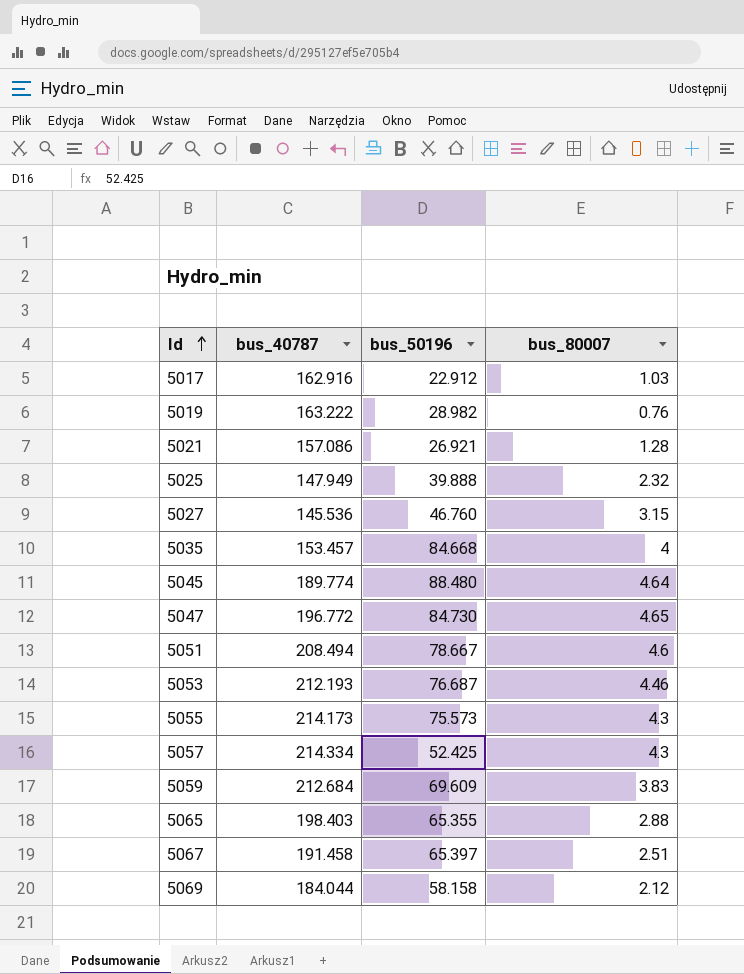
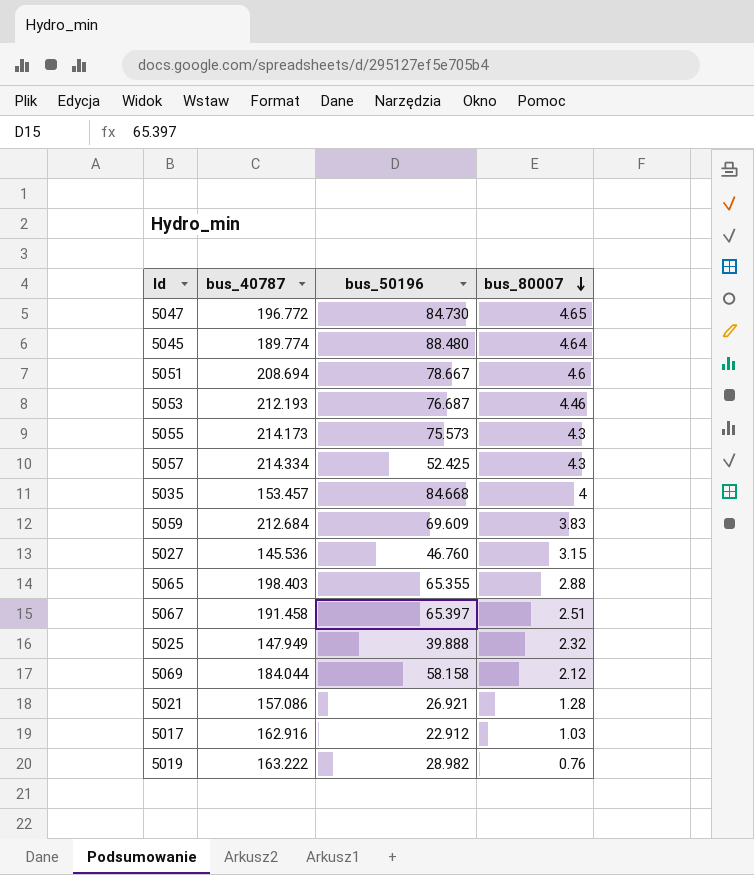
row order: Id ascending -> bus_80007 descending
5051 | bus_40787: 208.494 -> 208.694

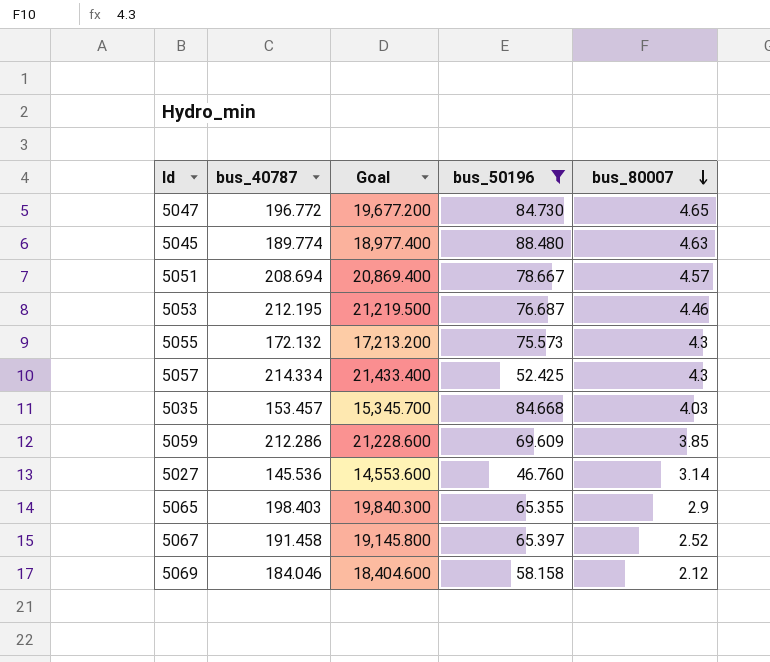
filter: none -> bus_50196 >= 46.760
column Goal | formula: none -> [bus_40787] * 100
5045 | bus_80007: 4.64 -> 4.63
5051 | bus_80007: 4.6 -> 4.57
5053 | bus_40787: 212.193 -> 212.195
5055 | bus_40787: 214.173 -> 172.132
5035 | bus_80007: 4 -> 4.03
5059 | bus_40787: 212.684 -> 212.286
5059 | bus_80007: 3.83 -> 3.85
5027 | bus_80007: 3.15 -> 3.14
5065 | bus_80007: 2.88 -> 2.9
5067 | bus_80007: 2.51 -> 2.52
5069 | bus_40787: 184.044 -> 184.046

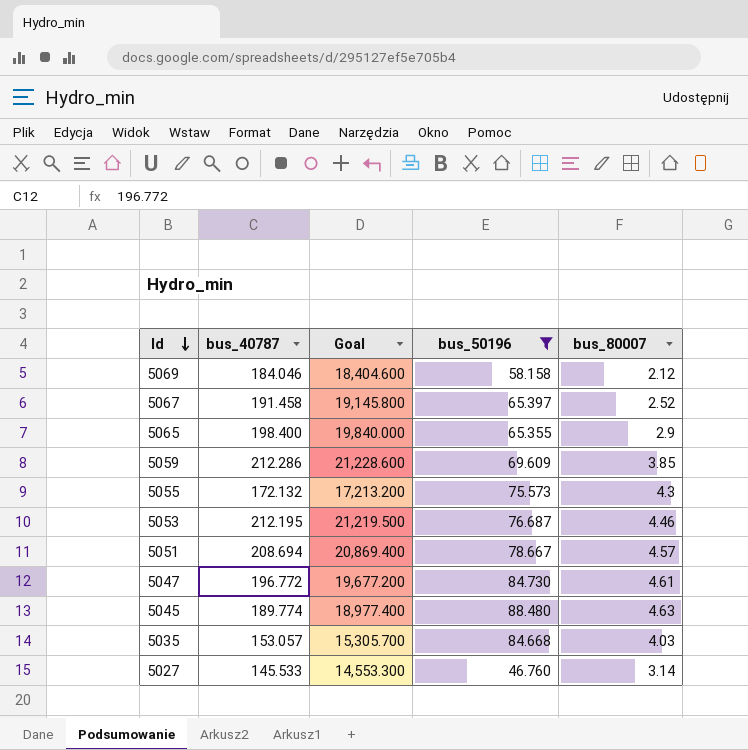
row order: bus_80007 descending -> Id descending
row 5057: 214.334 | 21,433.400 | 52.425 | 4.3 -> none
5065 | bus_40787: 198.403 -> 198.400
5065 | Goal: 19,840.300 -> 19,840.000
5047 | bus_80007: 4.65 -> 4.61
5035 | bus_40787: 153.457 -> 153.057
5035 | Goal: 15,345.700 -> 15,305.700
5027 | bus_40787: 145.536 -> 145.533
5027 | Goal: 14,553.600 -> 14,553.300

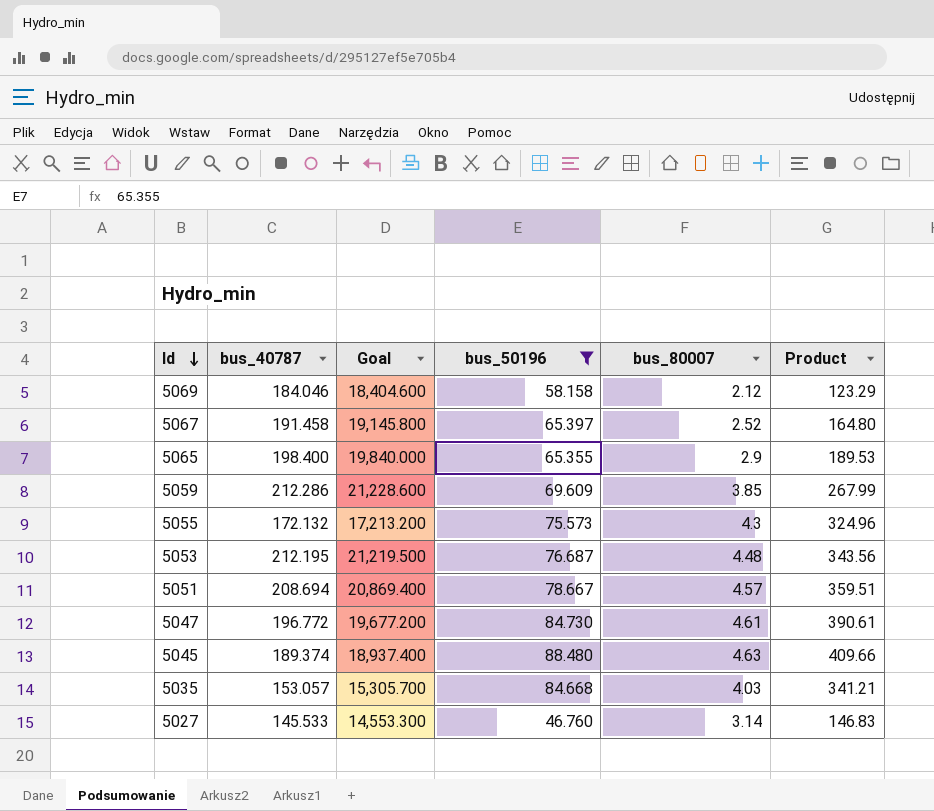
column Product | formula: none -> [bus_50196] * [bus_80007]
5053 | bus_80007: 4.46 -> 4.48
5045 | bus_40787: 189.774 -> 189.374
5045 | Goal: 18,977.400 -> 18,937.400

